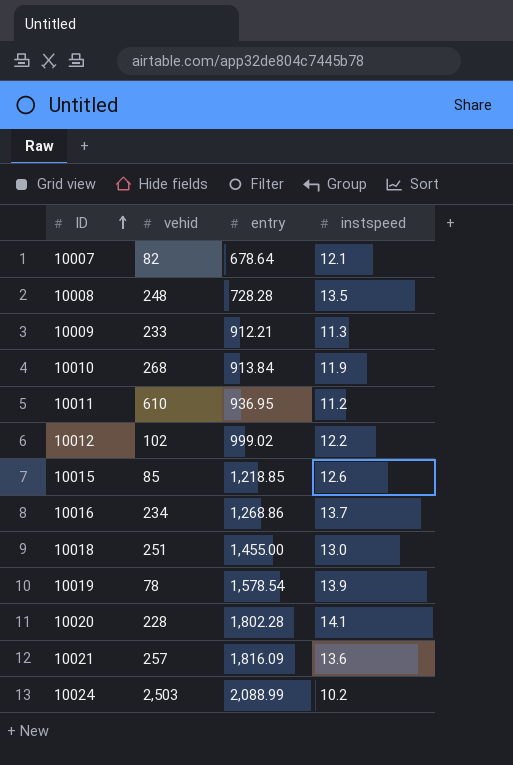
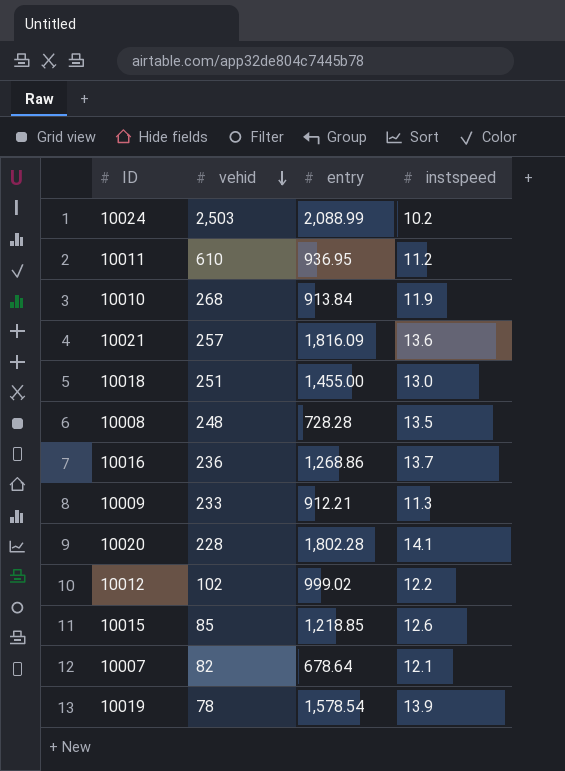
row order: ID ascending -> vehid descending
10016 | vehid: 234 -> 236

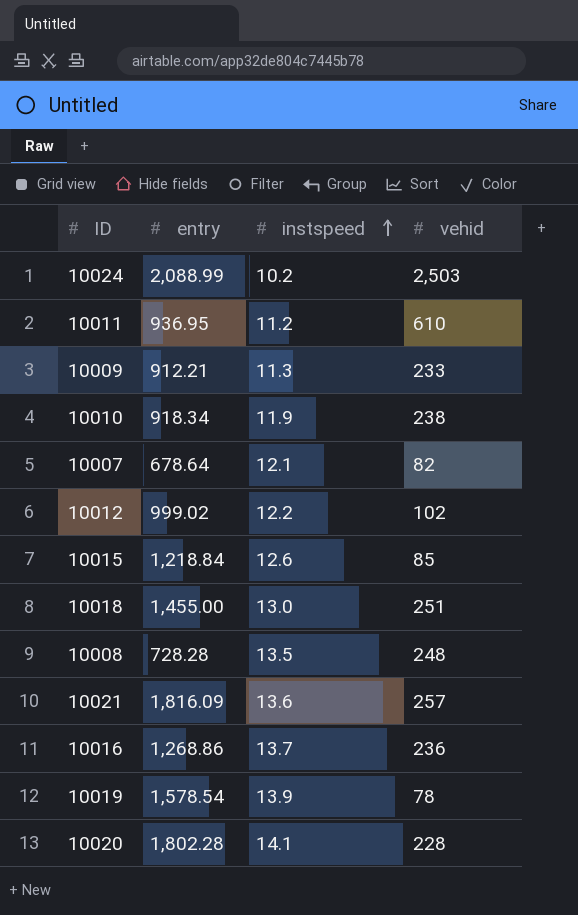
row order: vehid descending -> instspeed ascending
column vehid | position: 2 -> 4
10010 | entry: 913.84 -> 918.34
10010 | vehid: 268 -> 238
10015 | entry: 1,218.85 -> 1,218.84

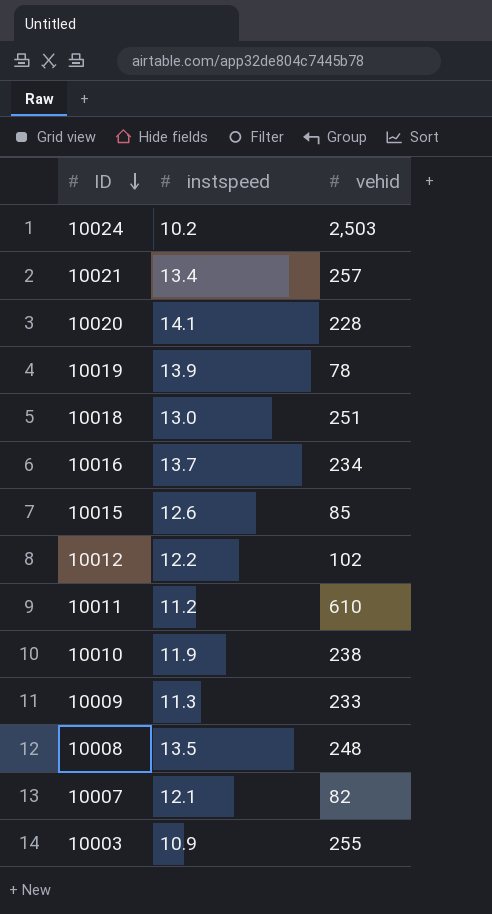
row order: instspeed ascending -> ID descending
column entry | position: 2 -> none
10021 | instspeed: 13.6 -> 13.4
10016 | vehid: 236 -> 234
row 10003: none -> 10.9 | 255

